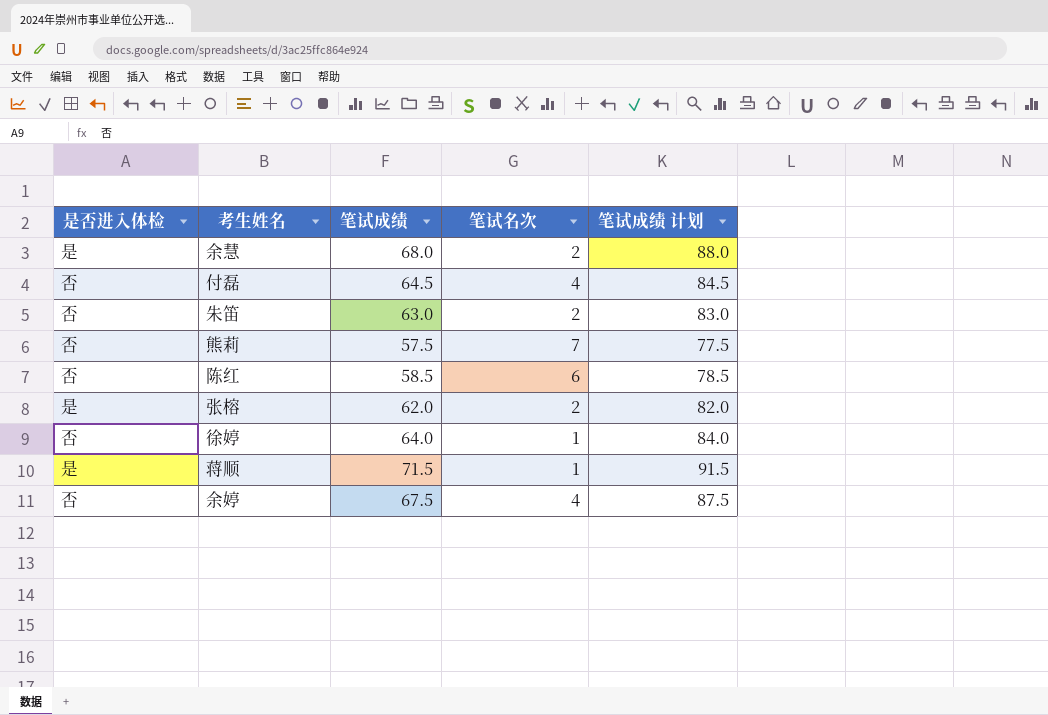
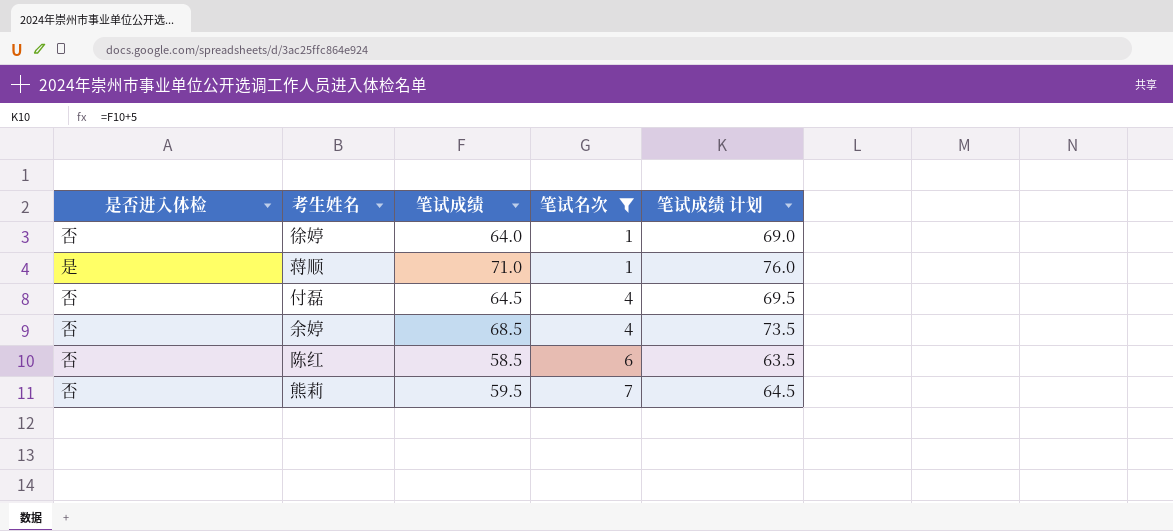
filter: none -> 笔试名次 != 2
row order: none -> 笔试名次 ascending
column 笔试成绩 计划 | formula: [笔试成绩] + 20 -> [笔试成绩] + 5
蒋顺 | 笔试成绩: 71.5 -> 71.0
余婷 | 笔试成绩: 67.5 -> 68.5
熊莉 | 笔试成绩: 57.5 -> 59.5

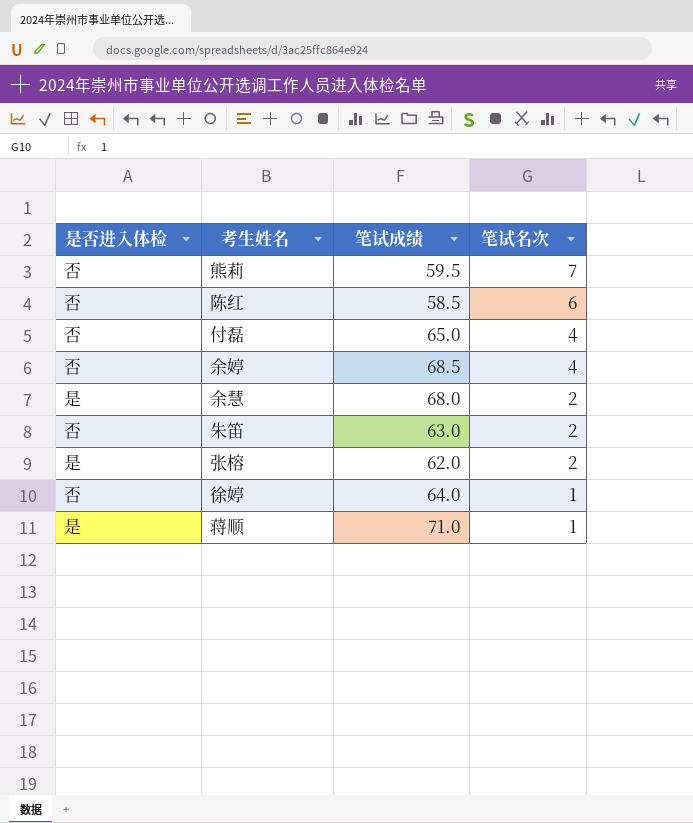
filter: 笔试名次 != 2 -> none
row order: 笔试名次 ascending -> 笔试名次 descending
column 笔试成绩 计划 | formula: [笔试成绩] + 5 -> none
付磊 | 笔试成绩: 64.5 -> 65.0

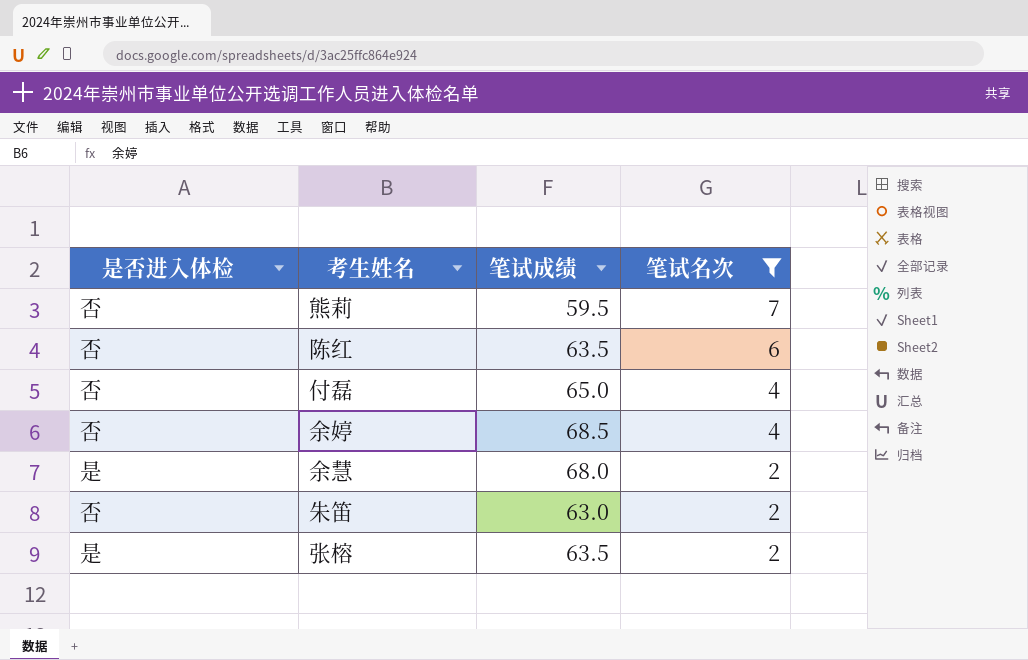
filter: none -> 笔试名次 != 1
陈红 | 笔试成绩: 58.5 -> 63.5
张榕 | 笔试成绩: 62.0 -> 63.5

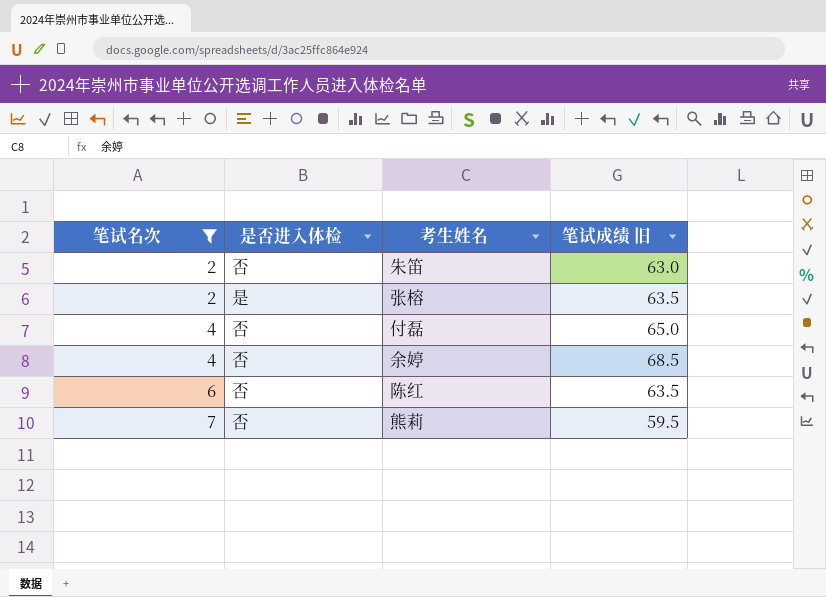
row order: 笔试名次 descending -> 笔试名次 ascending
column 笔试名次 | position: 4 -> 1
column name: 笔试成绩 -> 笔试成绩 旧
row 余慧: 是 | 68.0 | 2 -> none

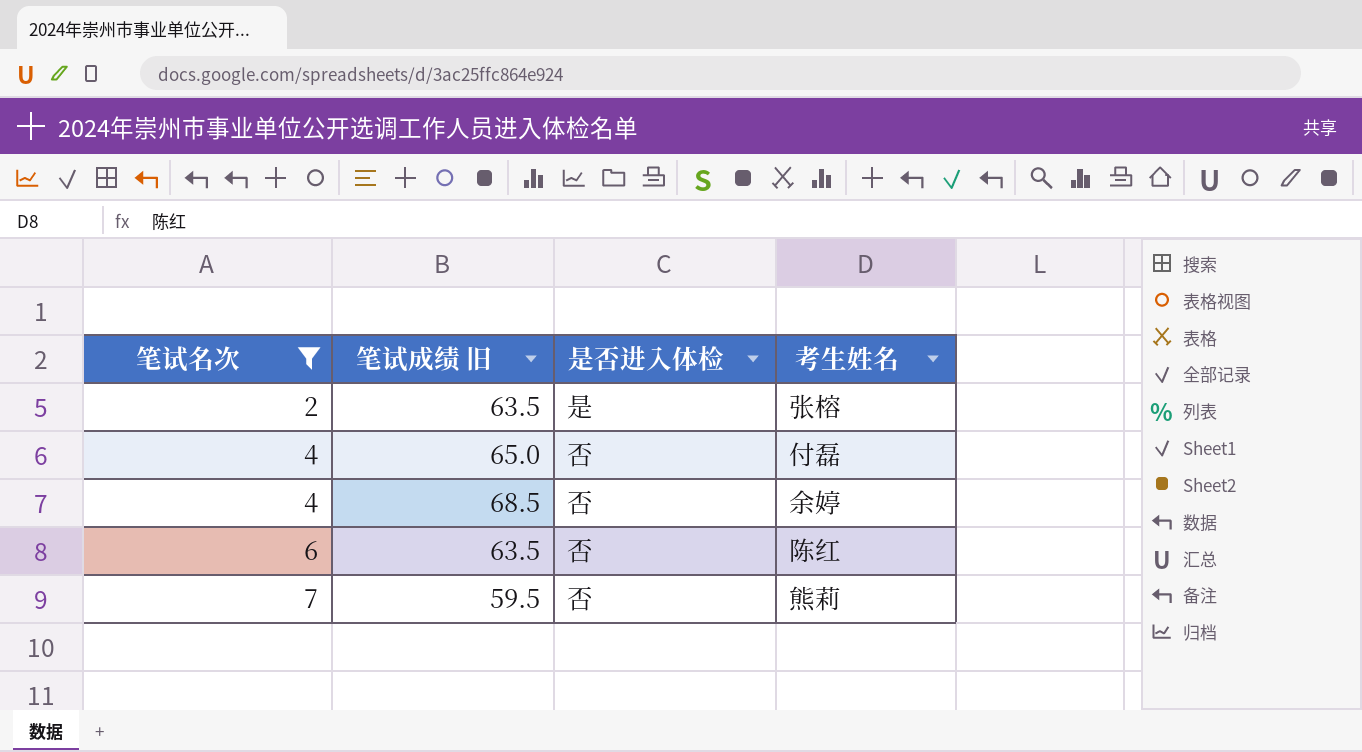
column 笔试成绩 旧 | position: 4 -> 2
row 朱笛: 2 | 否 | 63.0 -> none

